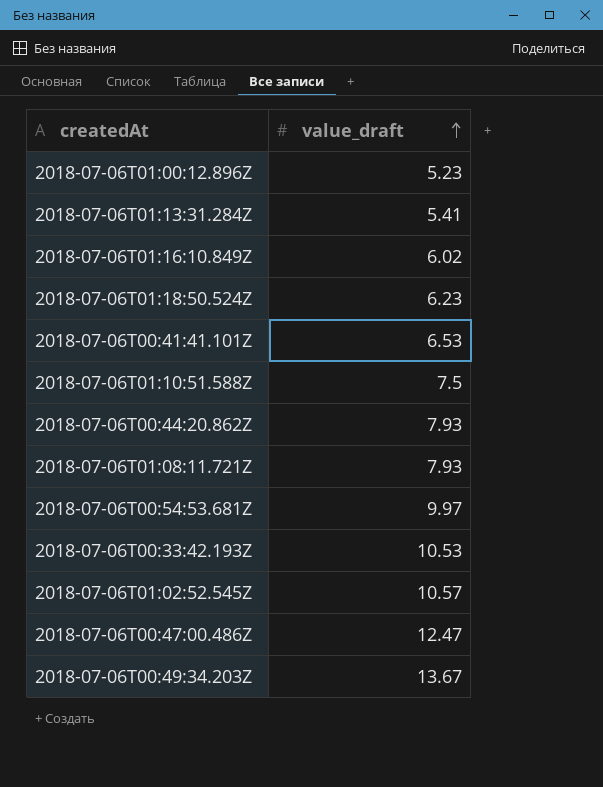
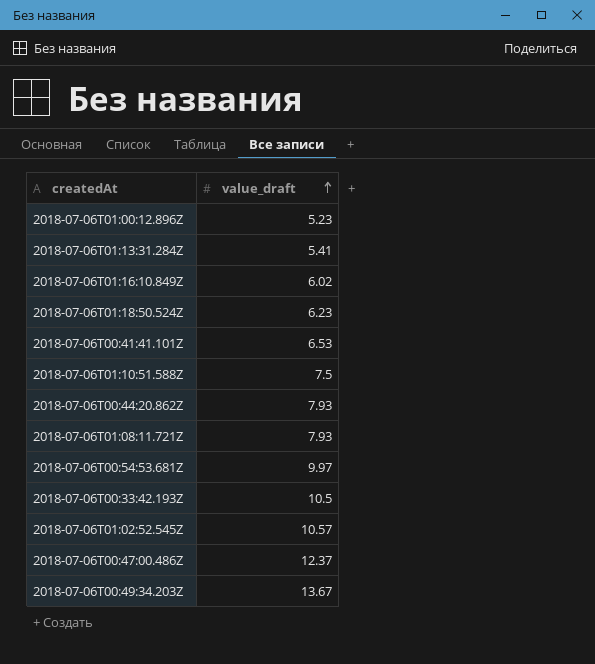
2018-07-06T00:33:42.193Z | value_draft: 10.53 -> 10.5
2018-07-06T00:47:00.486Z | value_draft: 12.47 -> 12.37

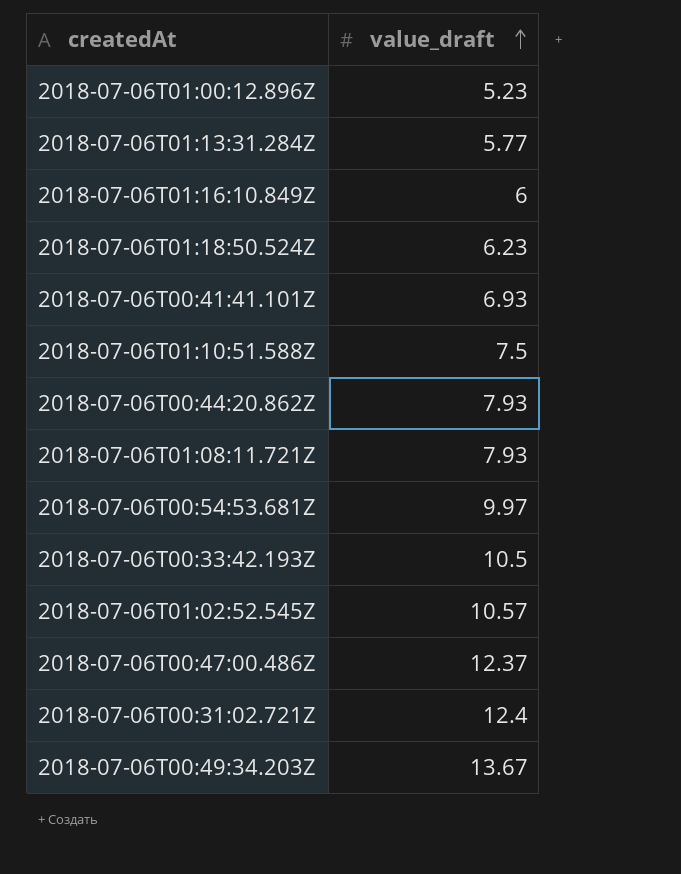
2018-07-06T01:13:31.284Z | value_draft: 5.41 -> 5.77
2018-07-06T01:16:10.849Z | value_draft: 6.02 -> 6
2018-07-06T00:41:41.101Z | value_draft: 6.53 -> 6.93
row 2018-07-06T00:31:02.721Z: none -> 12.4

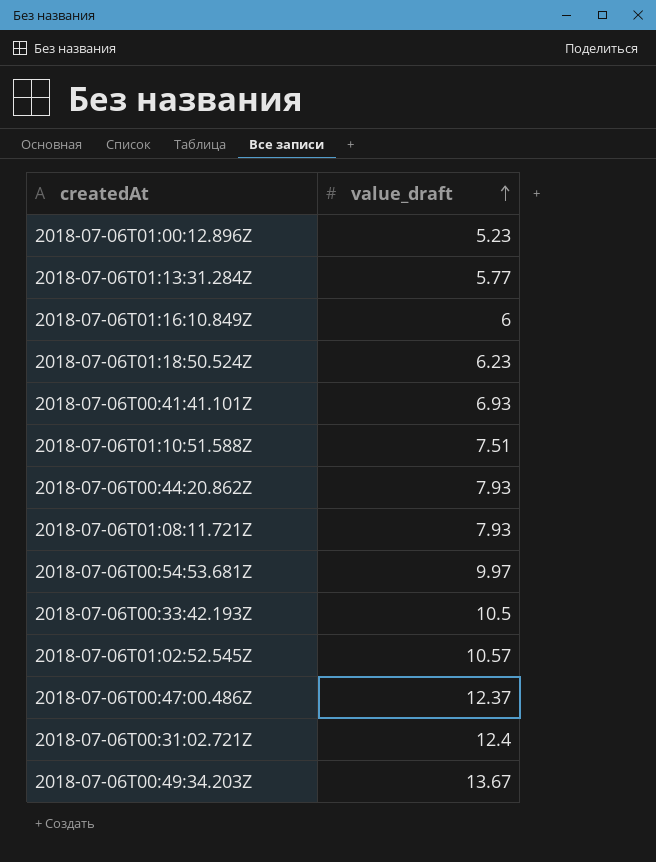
2018-07-06T01:10:51.588Z | value_draft: 7.5 -> 7.51

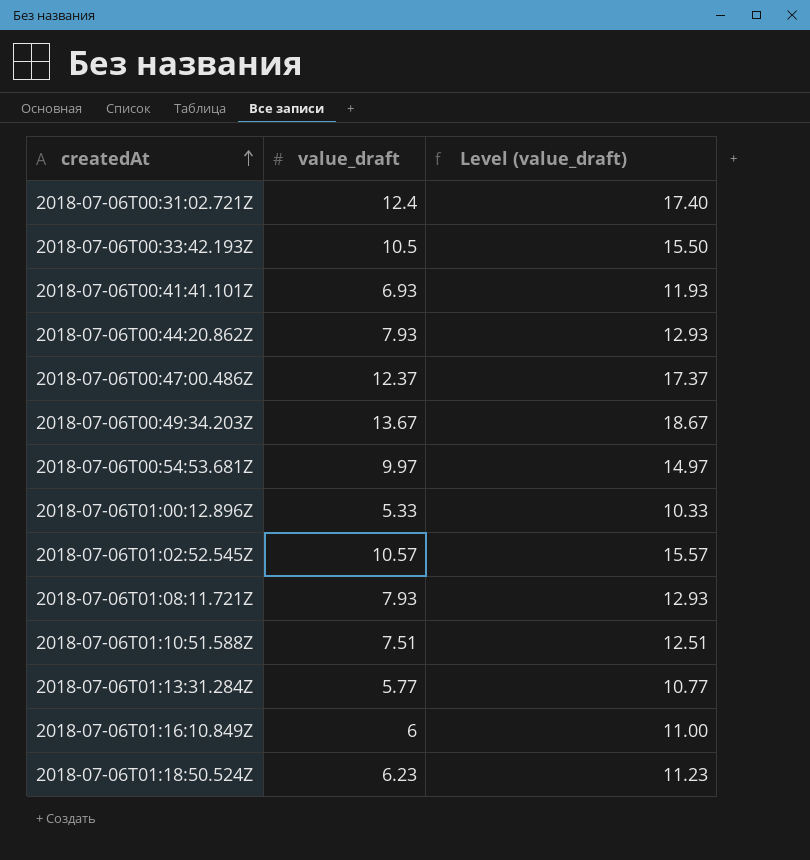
row order: value_draft ascending -> createdAt ascending
column Level (value_draft) | formula: none -> [value_draft] + 5
2018-07-06T01:00:12.896Z | value_draft: 5.23 -> 5.33

